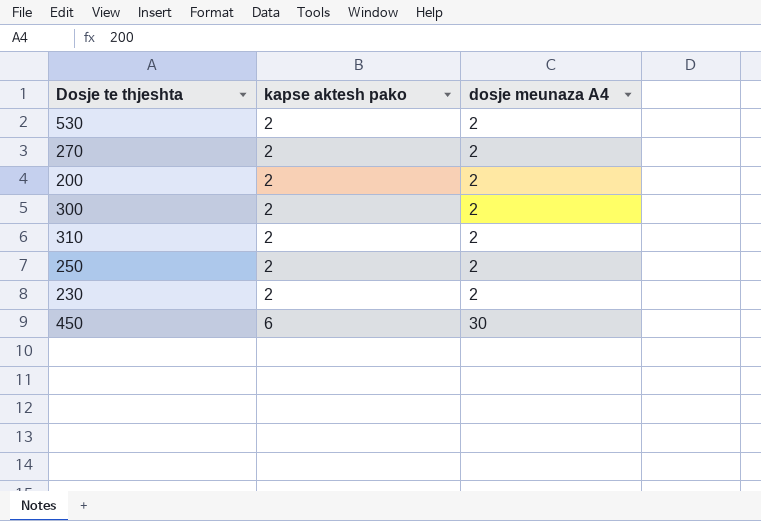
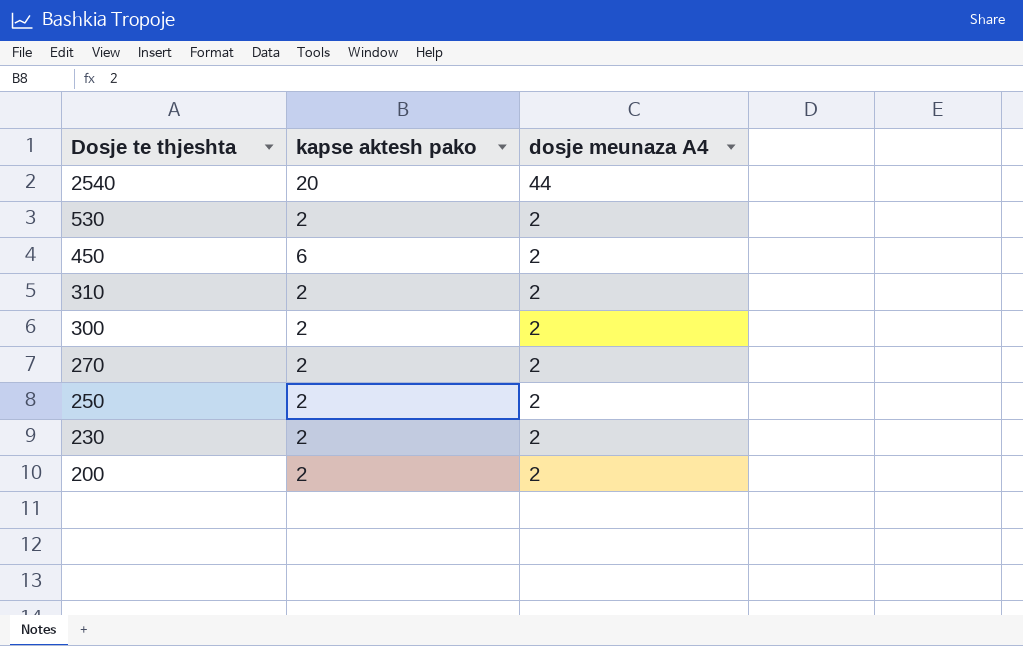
row order: kapse aktesh pako ascending -> Dosje te thjeshta descending
row 2540: none -> 20 | 44
450 | dosje meunaza A4: 30 -> 2

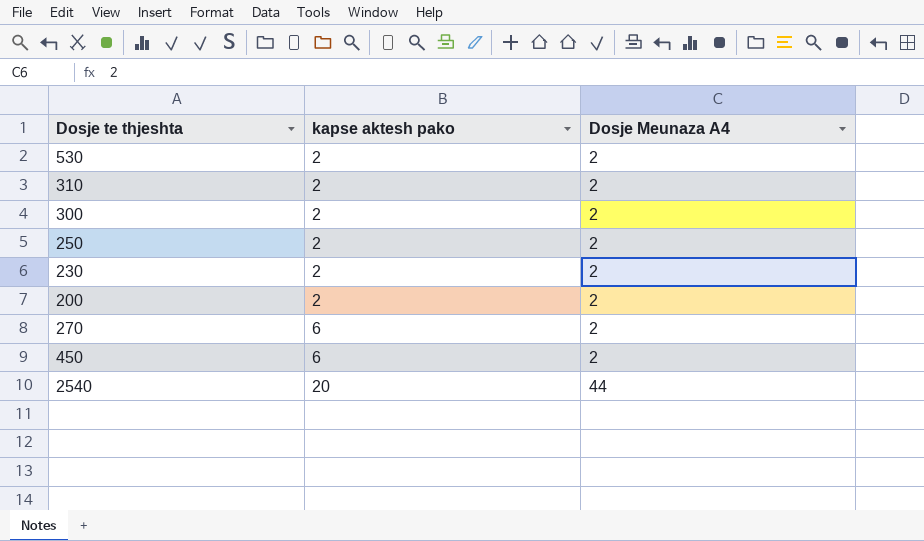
row order: Dosje te thjeshta descending -> kapse aktesh pako ascending
column name: dosje meunaza A4 -> Dosje Meunaza A4
270 | kapse aktesh pako: 2 -> 6

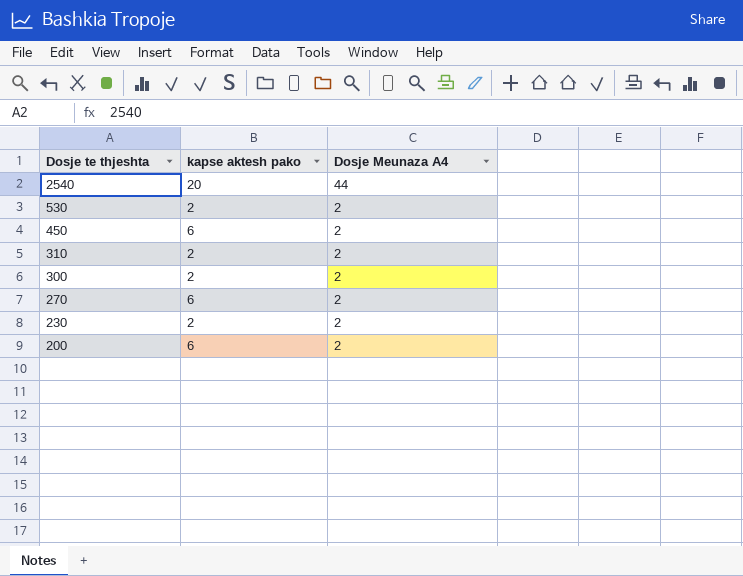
row order: kapse aktesh pako ascending -> Dosje te thjeshta descending
row 250: 2 | 2 -> none
200 | kapse aktesh pako: 2 -> 6

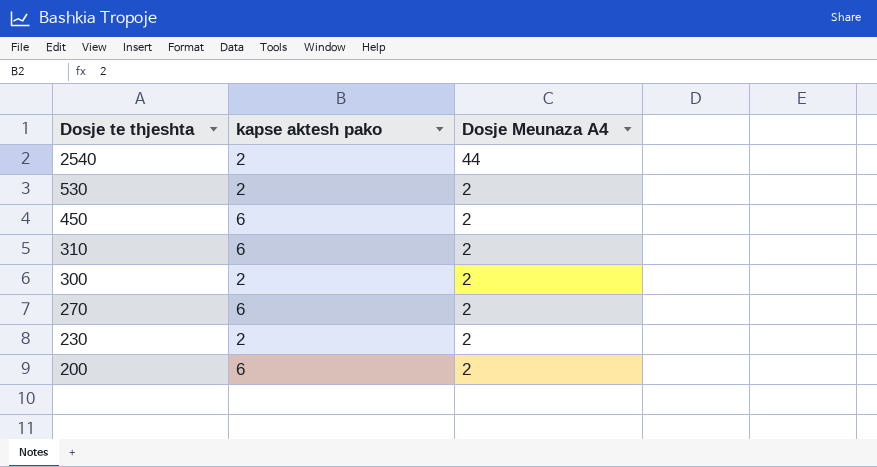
2540 | kapse aktesh pako: 20 -> 2
310 | kapse aktesh pako: 2 -> 6

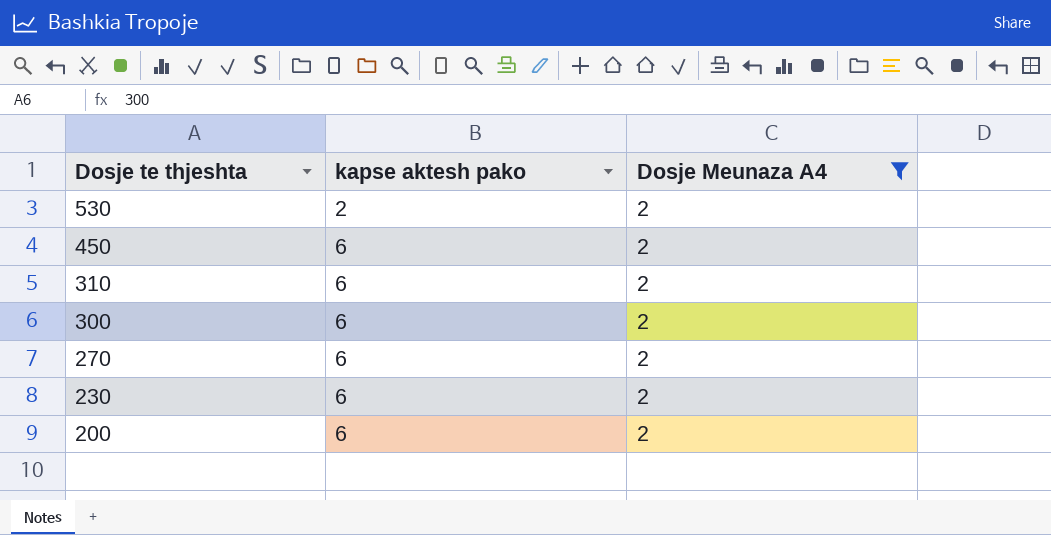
filter: none -> Dosje Meunaza A4 = 2
300 | kapse aktesh pako: 2 -> 6
230 | kapse aktesh pako: 2 -> 6

